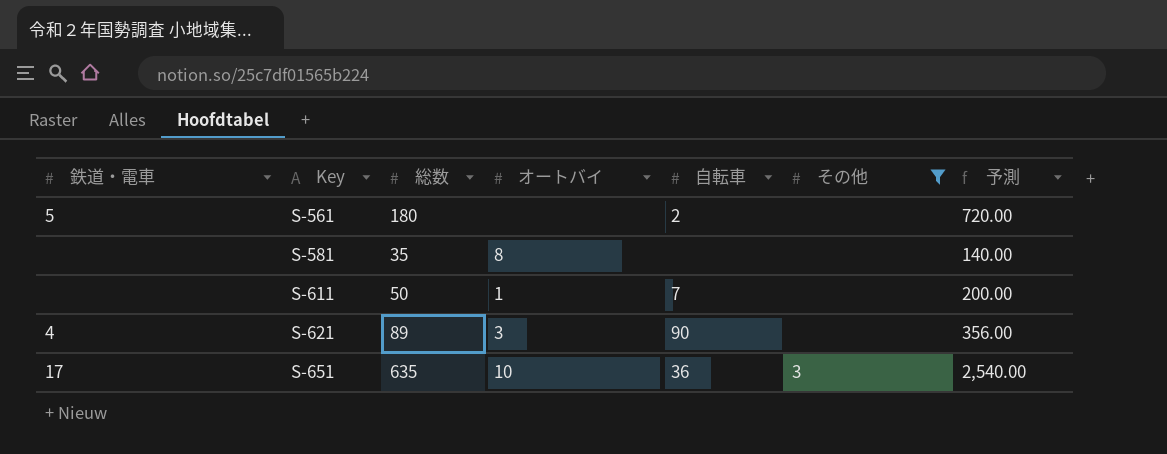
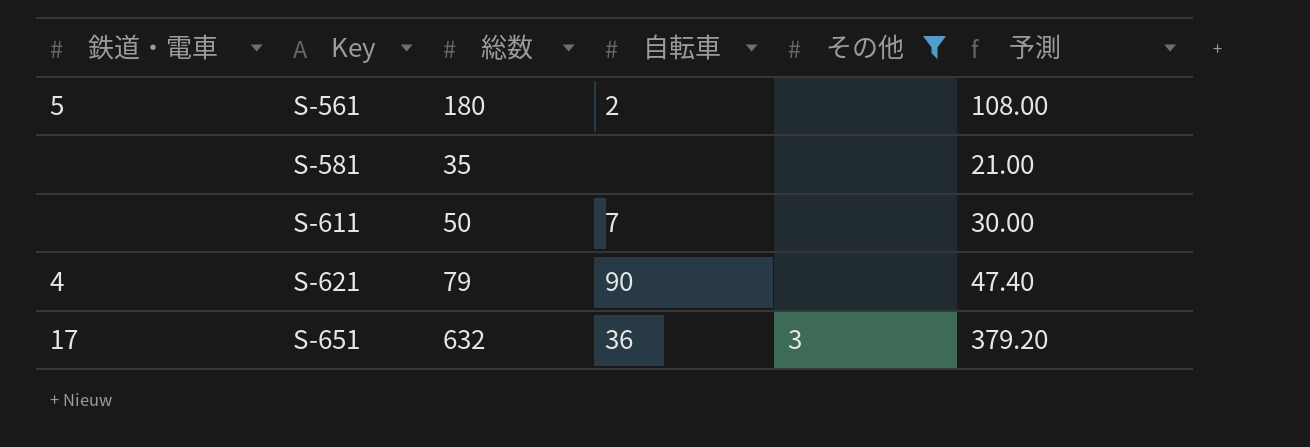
column オートバイ | position: 4 -> none
column 予測 | formula: [総数] * 4 -> [総数] * 0.6
S-621 | 総数: 89 -> 79
S-651 | 総数: 635 -> 632

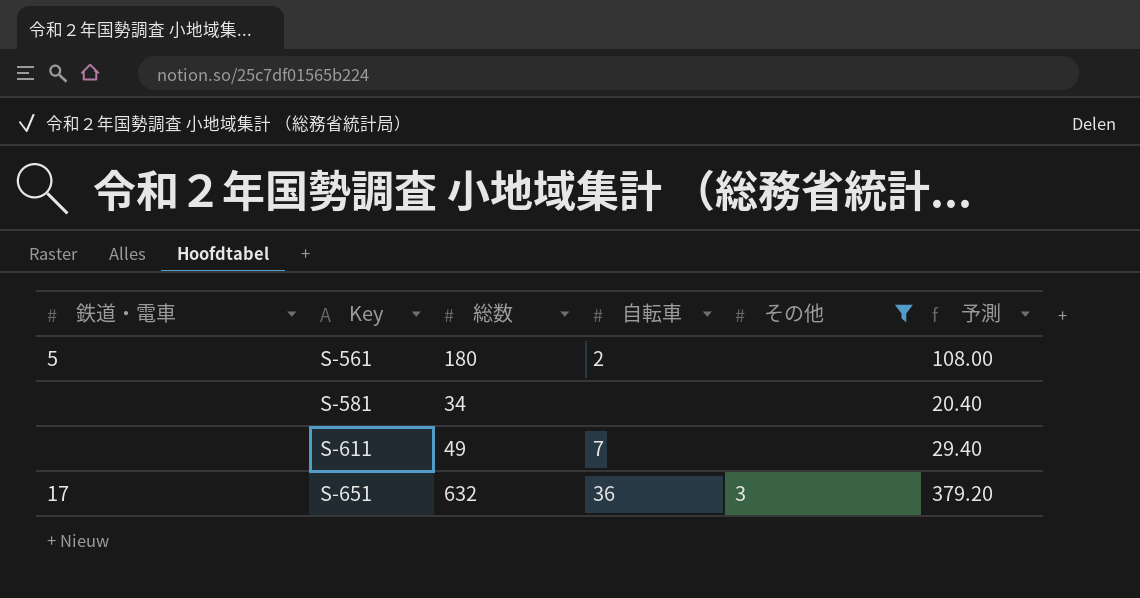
row S-621: 4 | 79 | 90 | none | 47.40 -> none
S-581 | 総数: 35 -> 34
S-581 | 予測: 21.00 -> 20.40
S-611 | 総数: 50 -> 49
S-611 | 予測: 30.00 -> 29.40

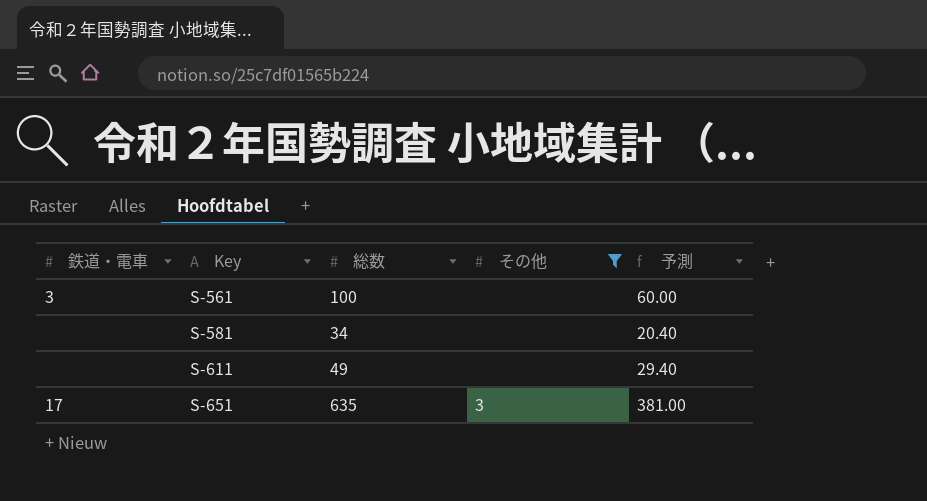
column 自転車 | position: 4 -> none
S-561 | 鉄道・電車: 5 -> 3
S-561 | 総数: 180 -> 100
S-561 | 予測: 108.00 -> 60.00
S-651 | 総数: 632 -> 635
S-651 | 予測: 379.20 -> 381.00

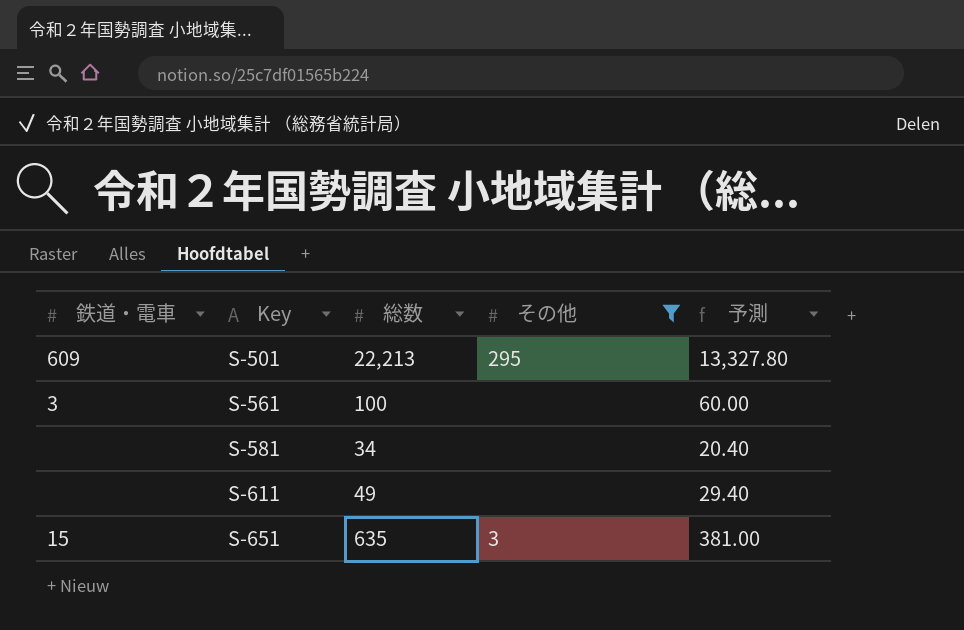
row S-501: none -> 609 | 22,213 | 295 | 13,327.80
S-651 | 鉄道・電車: 17 -> 15

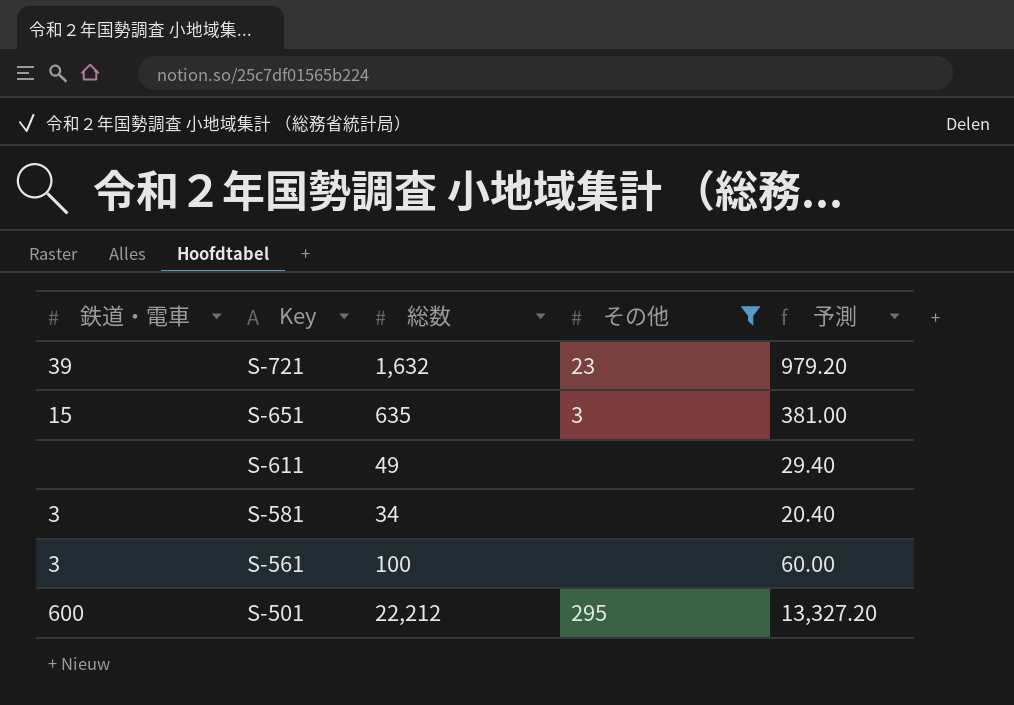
row order: Key ascending -> Key descending
row S-721: none -> 39 | 1,632 | 23 | 979.20
S-581 | 鉄道・電車: none -> 3
S-501 | 鉄道・電車: 609 -> 600
S-501 | 総数: 22,213 -> 22,212
S-501 | 予測: 13,327.80 -> 13,327.20

